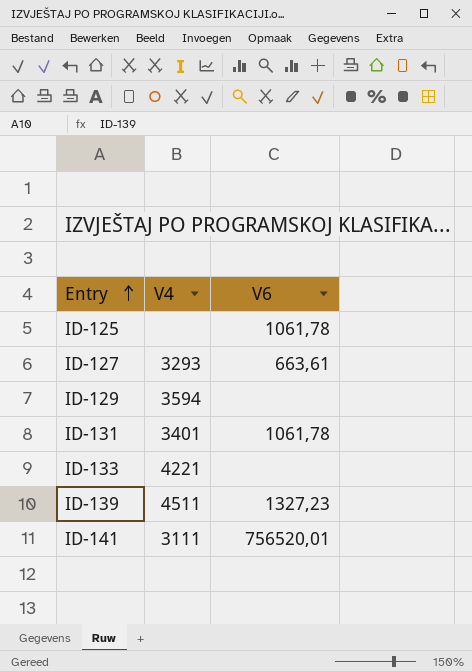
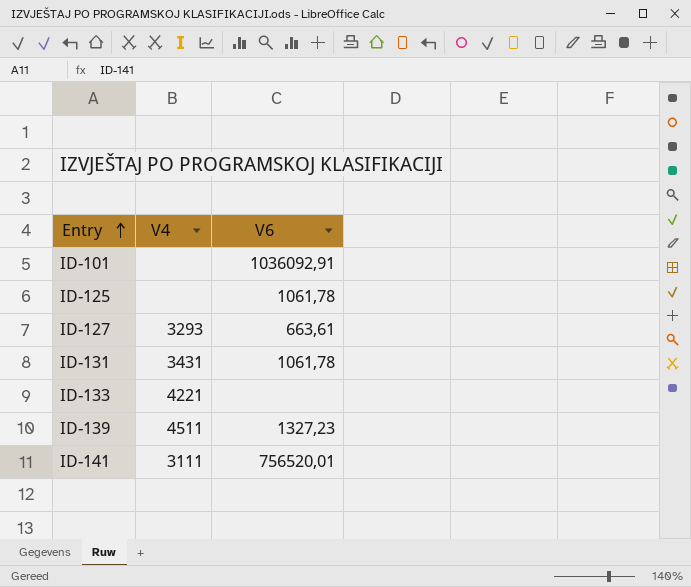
row ID-129: 3594 | none -> none
row ID-101: none -> none | 1036092,91
ID-131 | V4: 3401 -> 3431

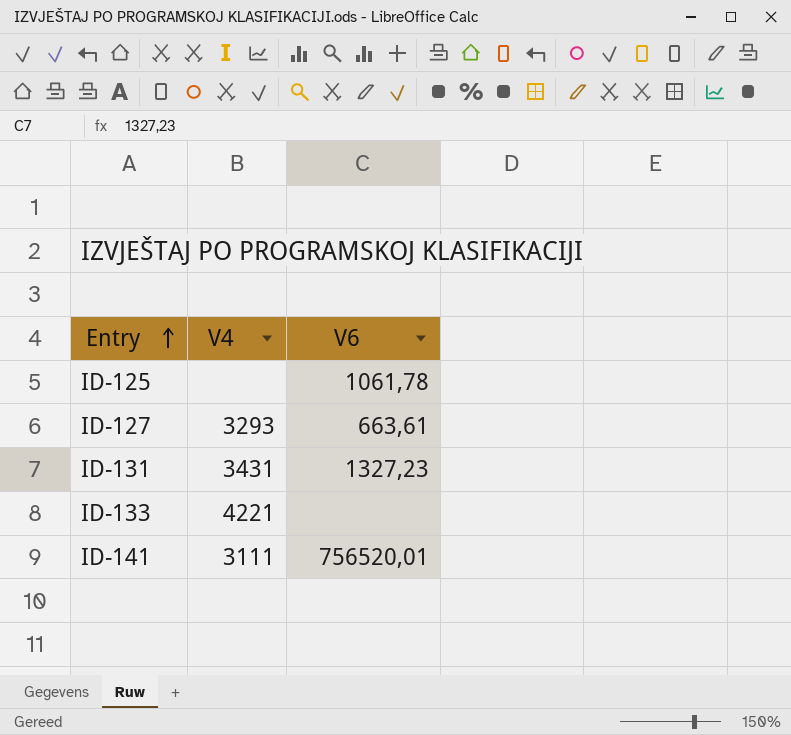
row ID-101: none | 1036092,91 -> none
row ID-139: 4511 | 1327,23 -> none
ID-131 | V6: 1061,78 -> 1327,23

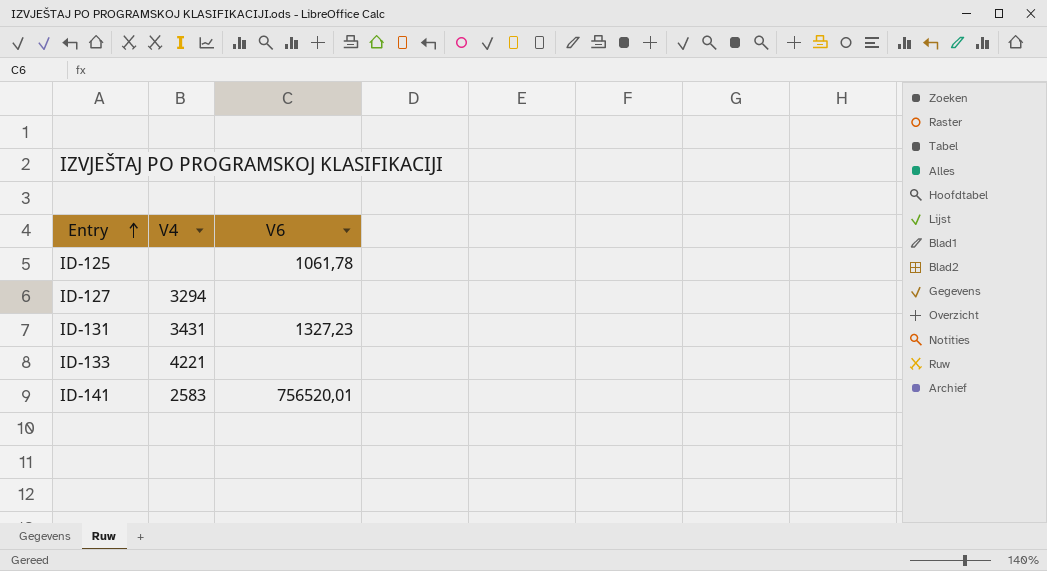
ID-127 | V4: 3293 -> 3294
ID-127 | V6: 663,61 -> none
ID-141 | V4: 3111 -> 2583

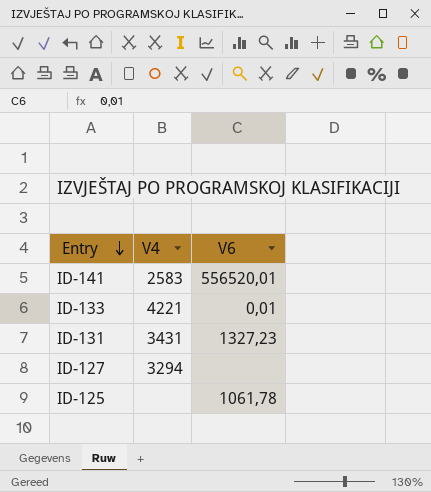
row order: Entry ascending -> Entry descending
ID-141 | V6: 756520,01 -> 556520,01
ID-133 | V6: none -> 0,01

